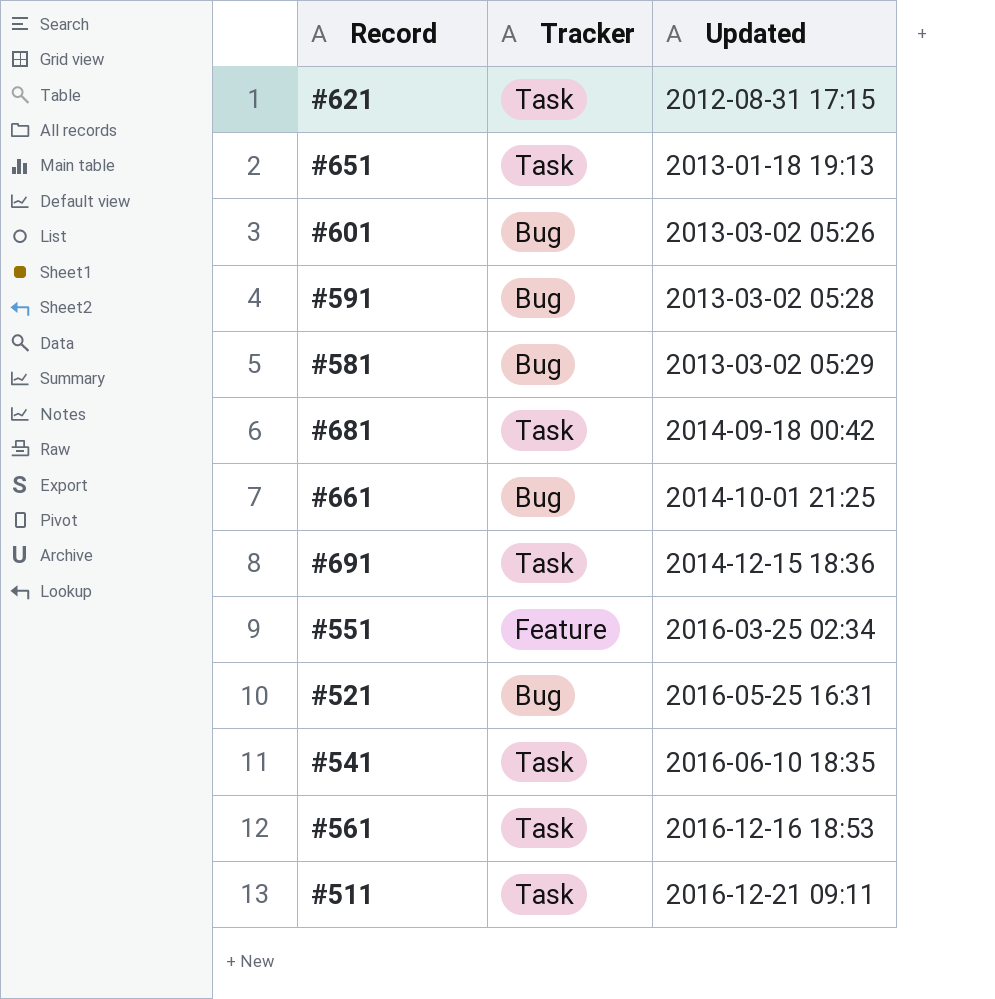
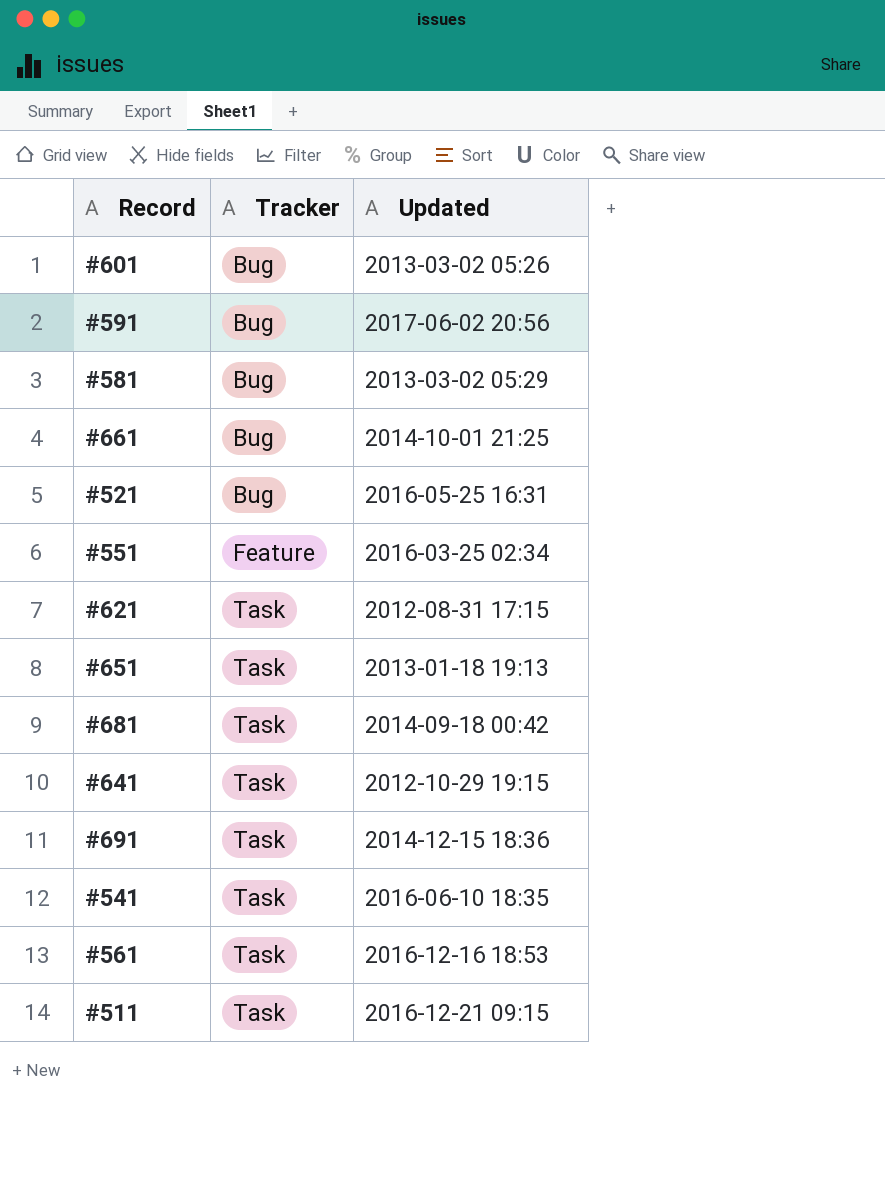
row order: Updated ascending -> Tracker ascending
#591 | Updated: 2013-03-02 05:28 -> 2017-06-02 20:56
row #641: none -> Task | 2012-10-29 19:15
#511 | Updated: 2016-12-21 09:11 -> 2016-12-21 09:15

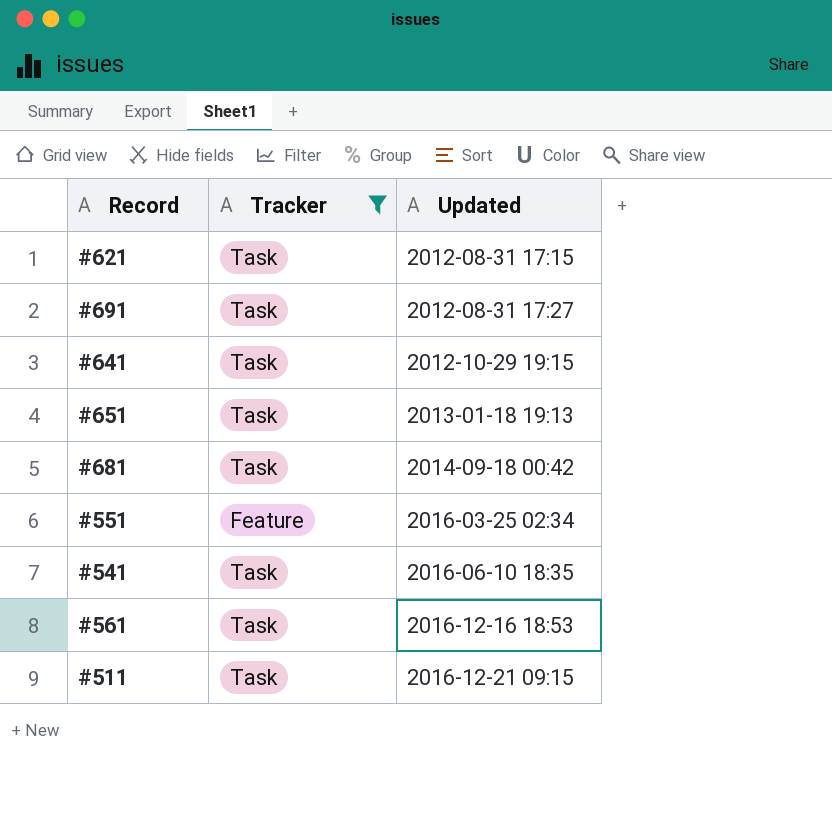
filter: none -> Tracker != Bug
row order: Tracker ascending -> Updated ascending
#691 | Updated: 2014-12-15 18:36 -> 2012-08-31 17:27

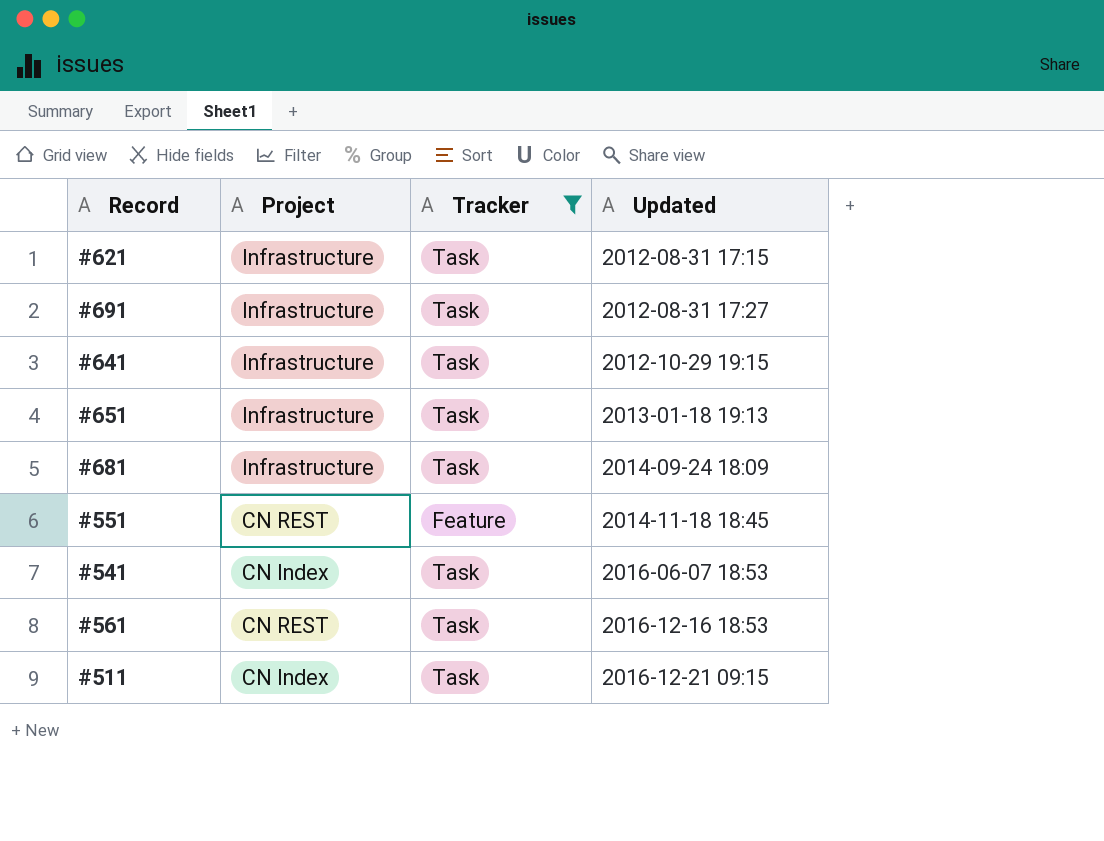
column Project | position: none -> 2
#681 | Updated: 2014-09-18 00:42 -> 2014-09-24 18:09
#551 | Updated: 2016-03-25 02:34 -> 2014-11-18 18:45
#541 | Updated: 2016-06-10 18:35 -> 2016-06-07 18:53

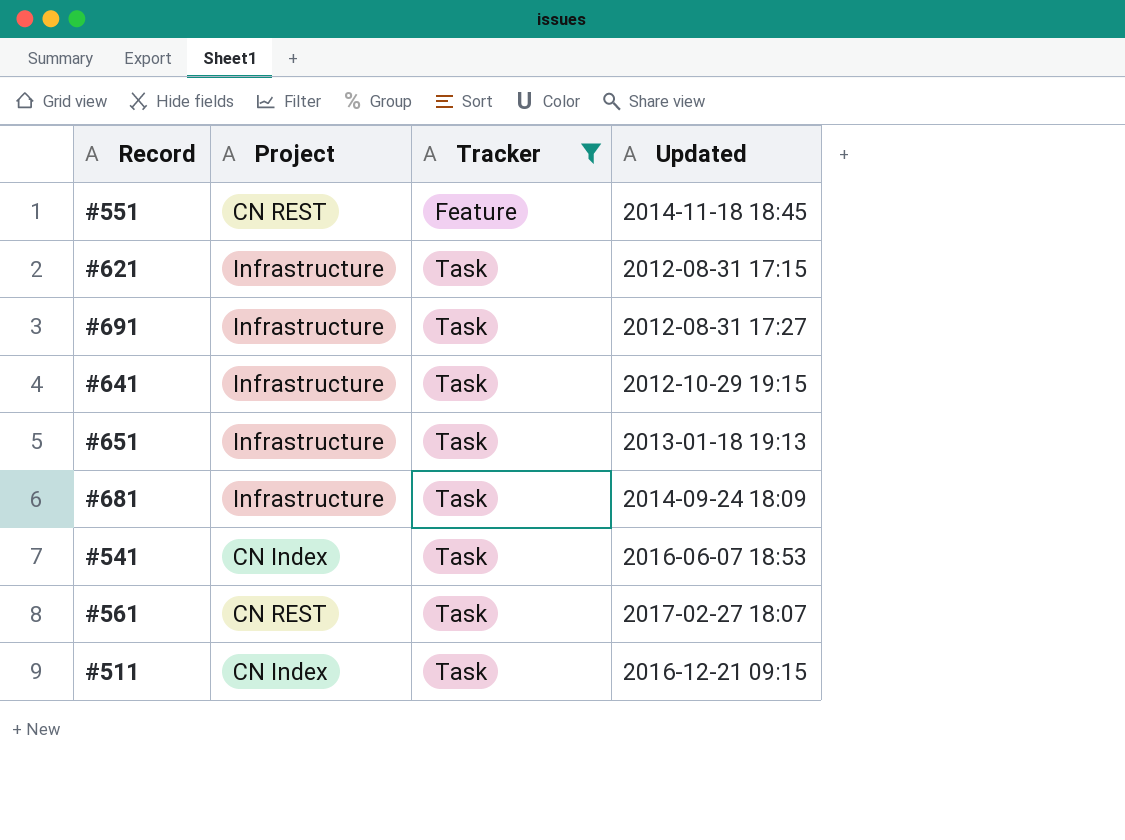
row order: Updated ascending -> Tracker ascending
#561 | Updated: 2016-12-16 18:53 -> 2017-02-27 18:07

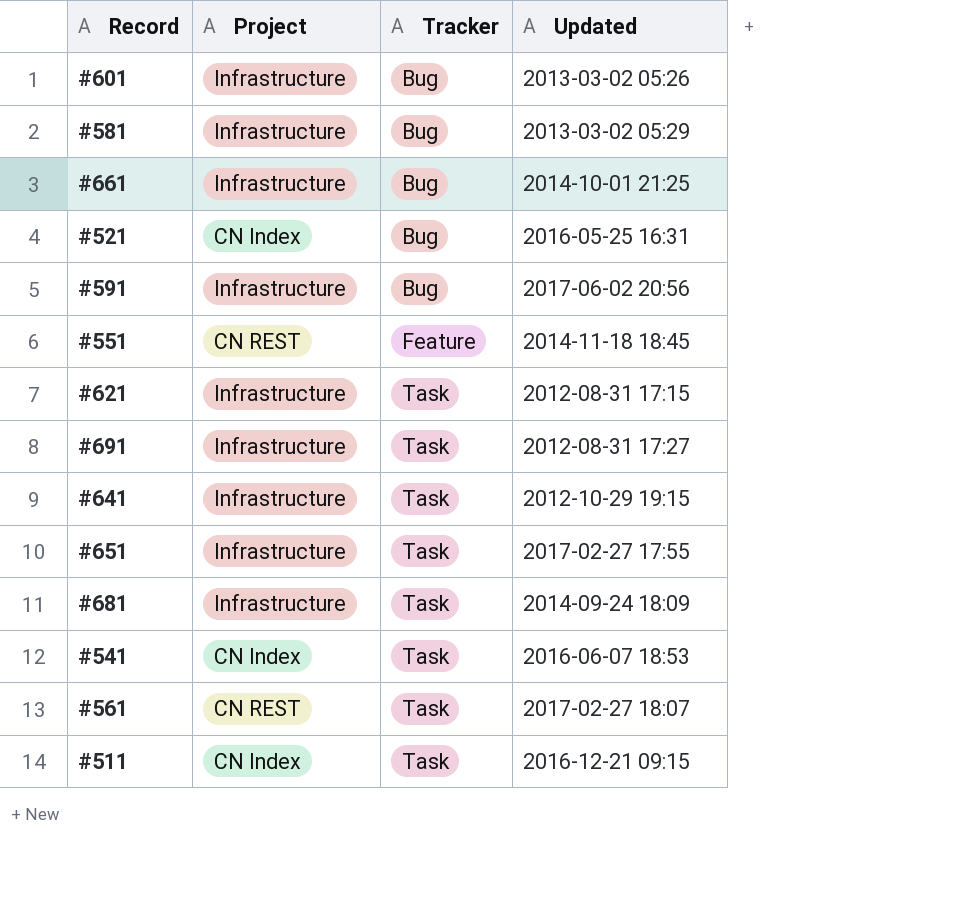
filter: Tracker != Bug -> none
#651 | Updated: 2013-01-18 19:13 -> 2017-02-27 17:55

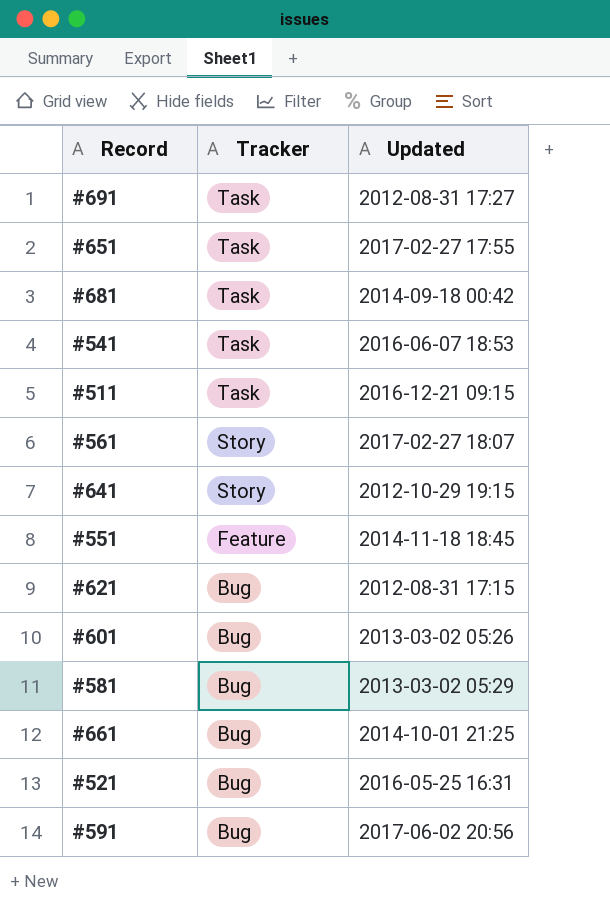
row order: Tracker ascending -> Tracker descending
column Project | position: 2 -> none
#681 | Updated: 2014-09-24 18:09 -> 2014-09-18 00:42
#561 | Tracker: Task -> Story
#641 | Tracker: Task -> Story
#621 | Tracker: Task -> Bug

